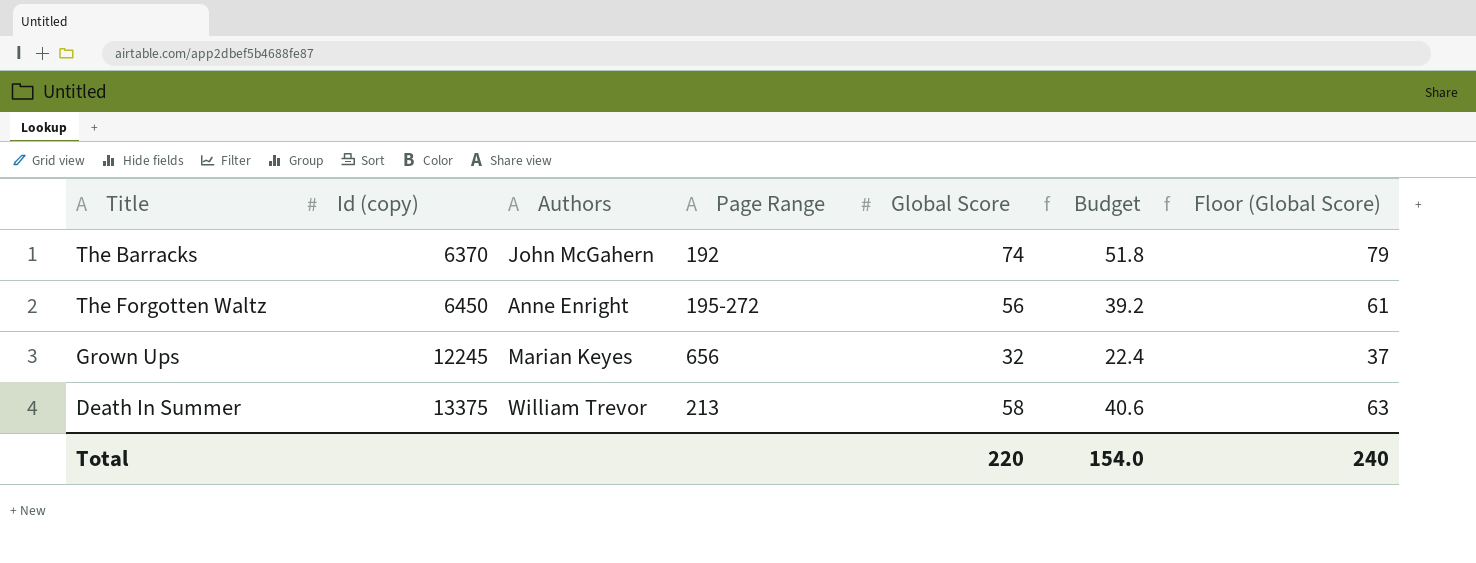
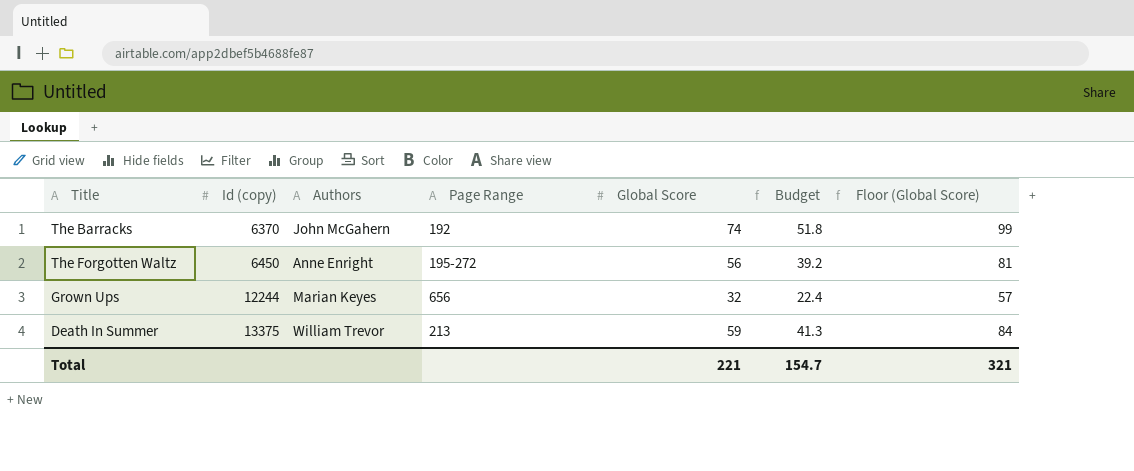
column Floor (Global Score) | formula: [Global Score] + 5 -> [Global Score] + 25
Grown Ups | Id (copy): 12245 -> 12244
Death In Summer | Global Score: 58 -> 59
Death In Summer | Budget: 40.6 -> 41.3
Total | Global Score: 220 -> 221
Total | Budget: 154.0 -> 154.7
Total | Floor (Global Score): 240 -> 321

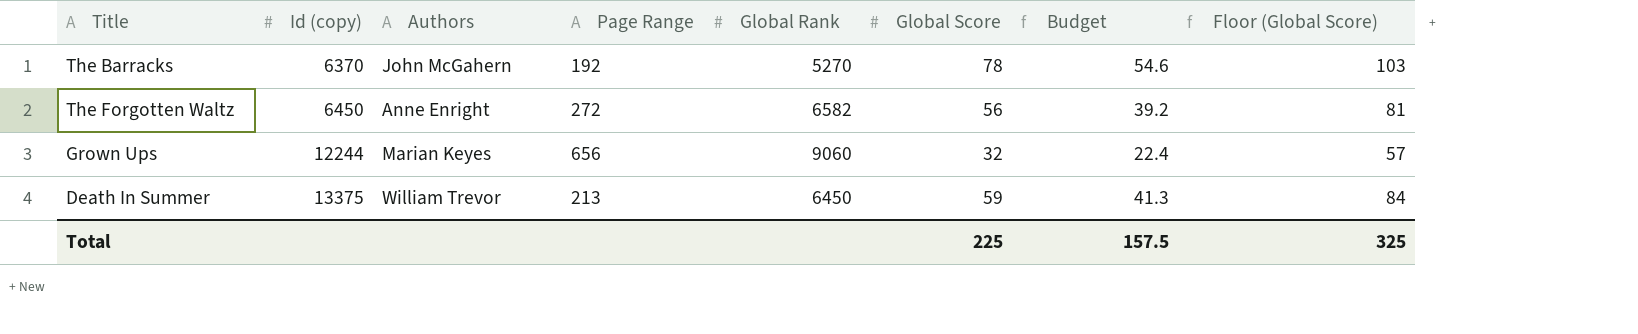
column Global Rank | position: none -> 5
The Barracks | Global Score: 74 -> 78
The Barracks | Budget: 51.8 -> 54.6
The Barracks | Floor (Global Score): 99 -> 103
The Forgotten Waltz | Page Range: 195-272 -> 272
Total | Global Score: 221 -> 225
Total | Budget: 154.7 -> 157.5
Total | Floor (Global Score): 321 -> 325

